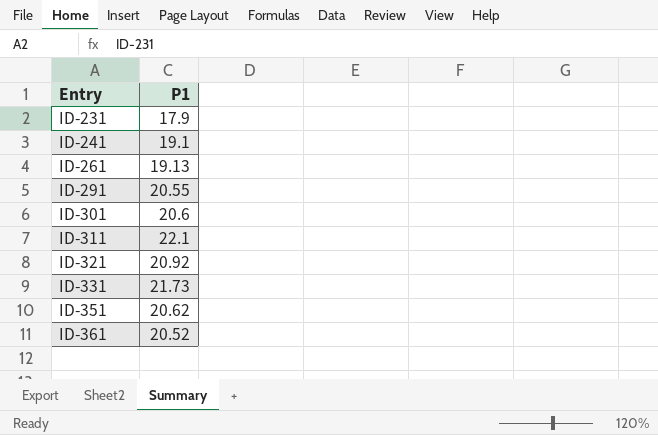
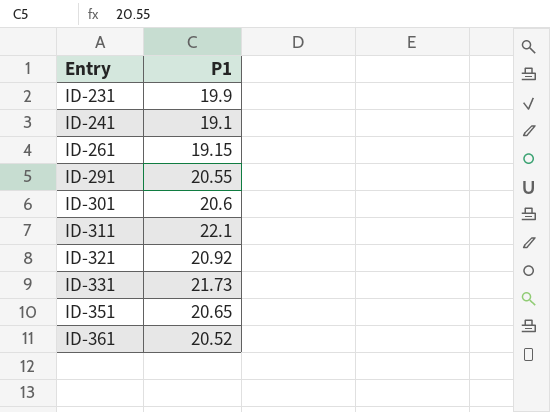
ID-231 | P1: 17.9 -> 19.9
ID-261 | P1: 19.13 -> 19.15
ID-351 | P1: 20.62 -> 20.65

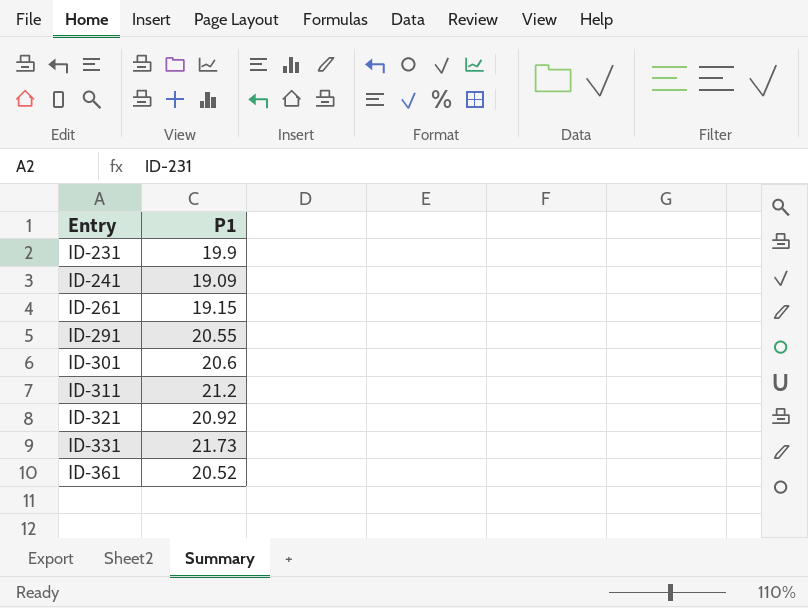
row ID-351: 20.65 -> none
ID-241 | P1: 19.1 -> 19.09
ID-311 | P1: 22.1 -> 21.2

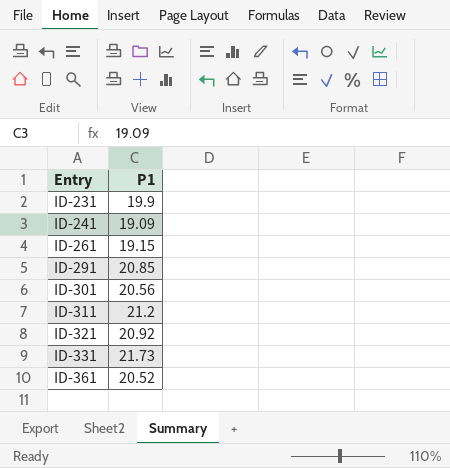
ID-291 | P1: 20.55 -> 20.85
ID-301 | P1: 20.6 -> 20.56

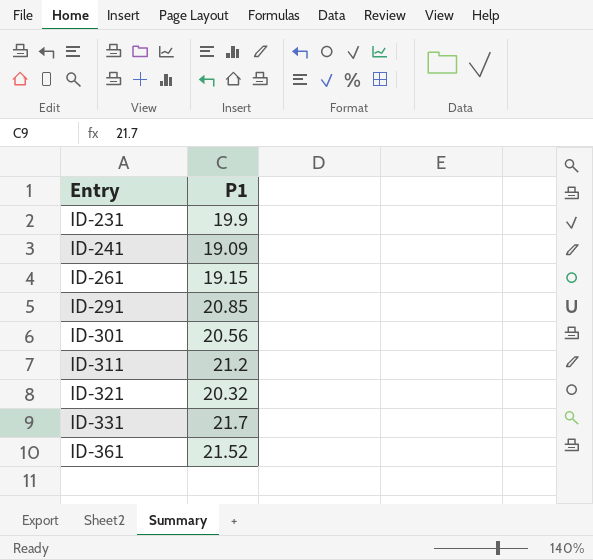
ID-321 | P1: 20.92 -> 20.32
ID-331 | P1: 21.73 -> 21.7
ID-361 | P1: 20.52 -> 21.52

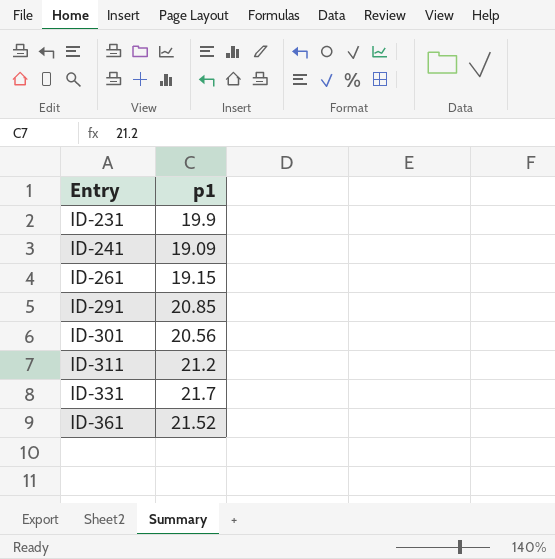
column name: P1 -> p1
row ID-321: 20.32 -> none

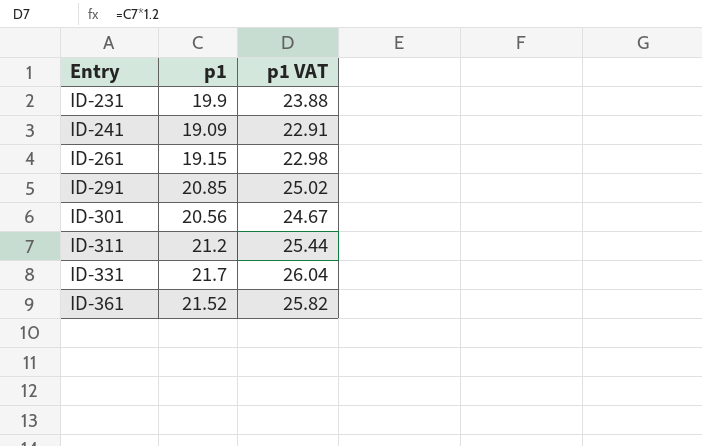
column p1 VAT | formula: none -> [p1] * 1.2

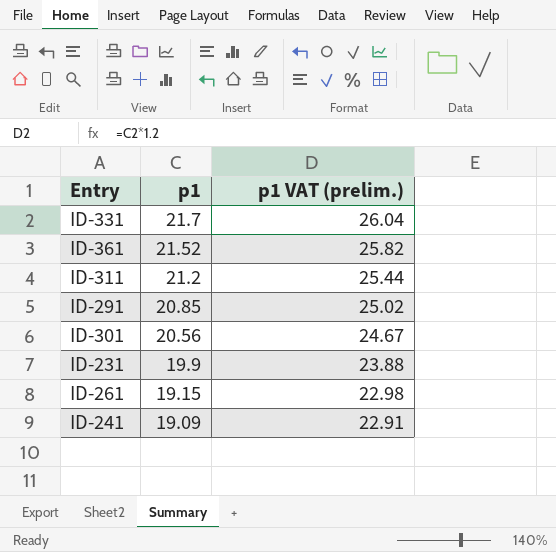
row order: Entry ascending -> p1 descending
column name: p1 VAT -> p1 VAT (prelim.)

